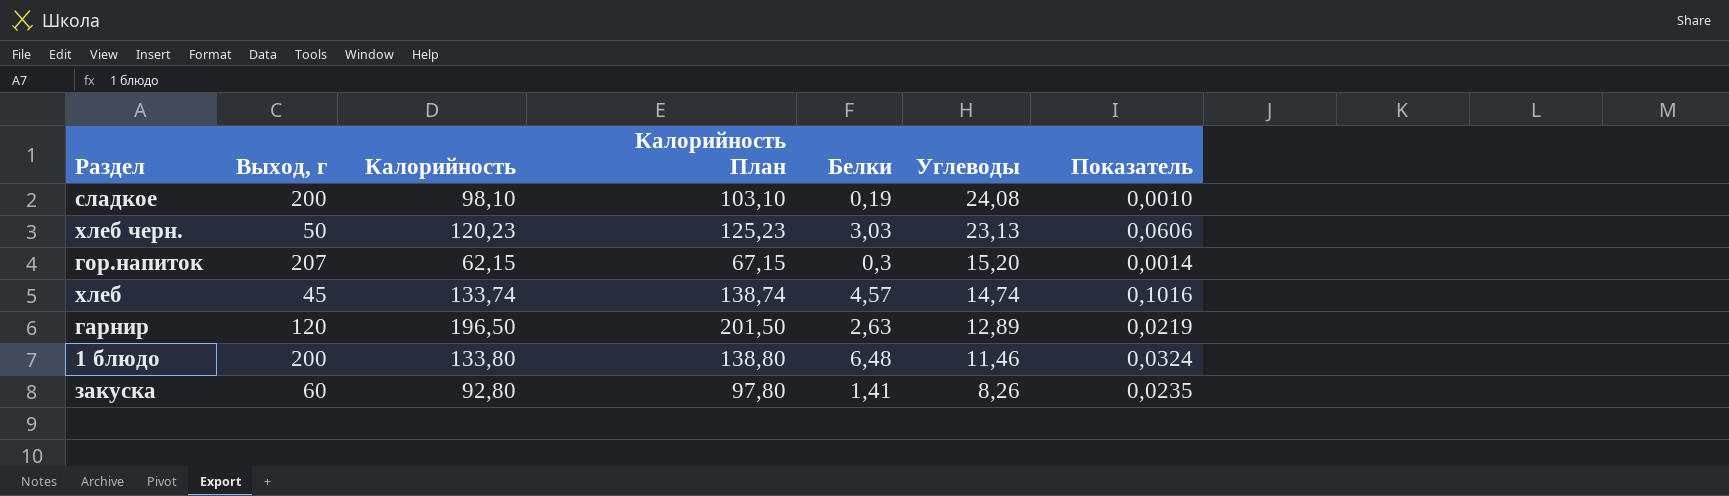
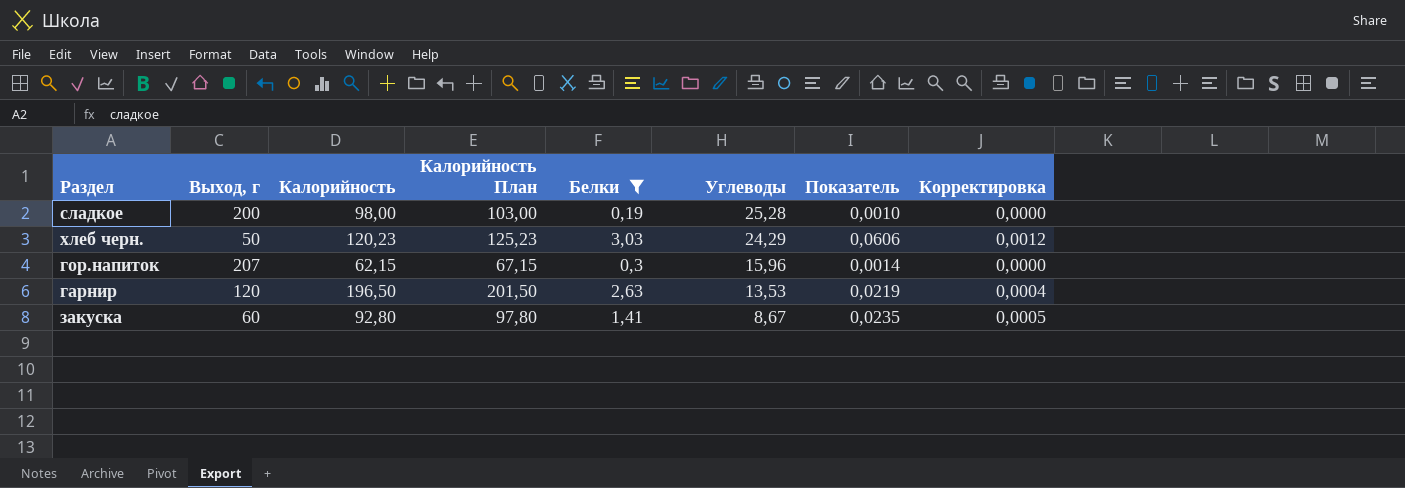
filter: none -> Белки <= 3,03
column Корректировка | formula: none -> [Показатель] * 0,02
сладкое | Калорийность: 98,10 -> 98,00
сладкое | Калорийность План: 103,10 -> 103,00
сладкое | Углеводы: 24,08 -> 25,28
хлеб черн. | Углеводы: 23,13 -> 24,29
гор.напиток | Углеводы: 15,20 -> 15,96
гарнир | Углеводы: 12,89 -> 13,53
закуска | Углеводы: 8,26 -> 8,67

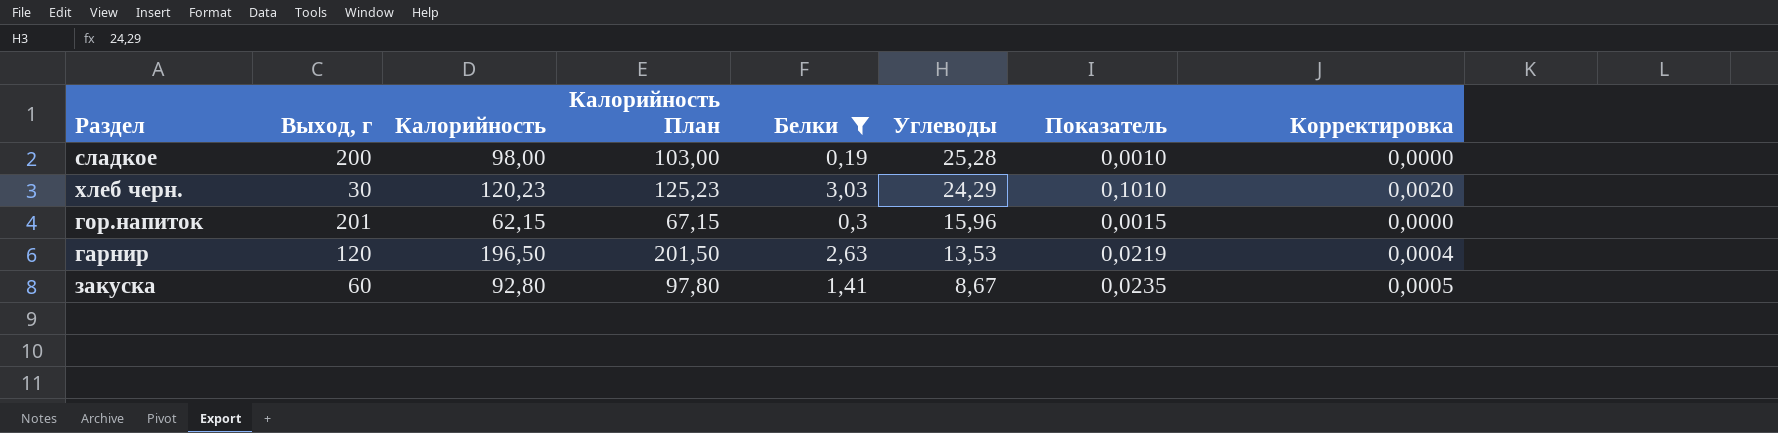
хлеб черн. | Выход, г: 50 -> 30
хлеб черн. | Показатель: 0,0606 -> 0,1010
хлеб черн. | Корректировка: 0,0012 -> 0,0020
гор.напиток | Выход, г: 207 -> 201
гор.напиток | Показатель: 0,0014 -> 0,0015

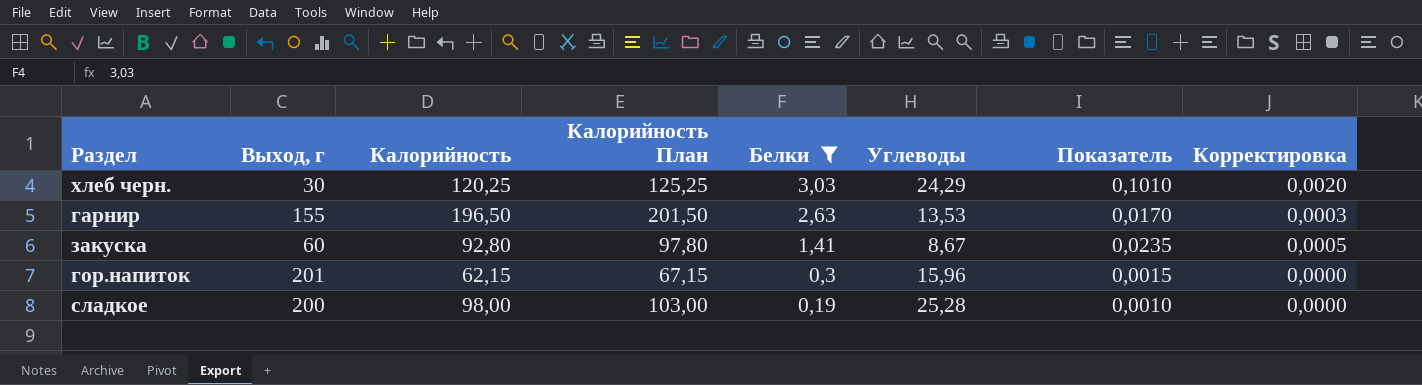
row order: Углеводы descending -> Белки descending
хлеб черн. | Калорийность: 120,23 -> 120,25
хлеб черн. | Калорийность План: 125,23 -> 125,25
гарнир | Выход, г: 120 -> 155
гарнир | Показатель: 0,0219 -> 0,0170
гарнир | Корректировка: 0,0004 -> 0,0003

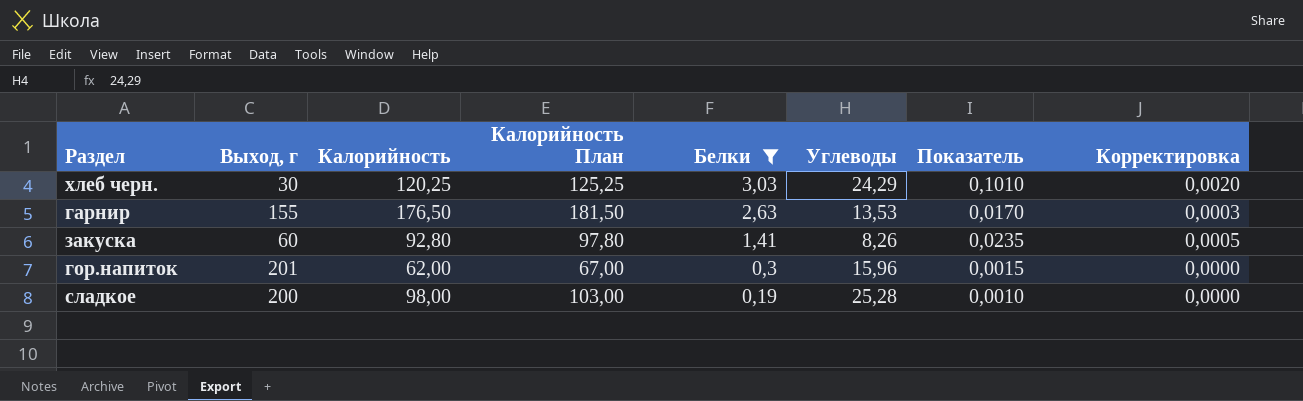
гарнир | Калорийность: 196,50 -> 176,50
гарнир | Калорийность План: 201,50 -> 181,50
закуска | Углеводы: 8,67 -> 8,26
гор.напиток | Калорийность: 62,15 -> 62,00
гор.напиток | Калорийность План: 67,15 -> 67,00

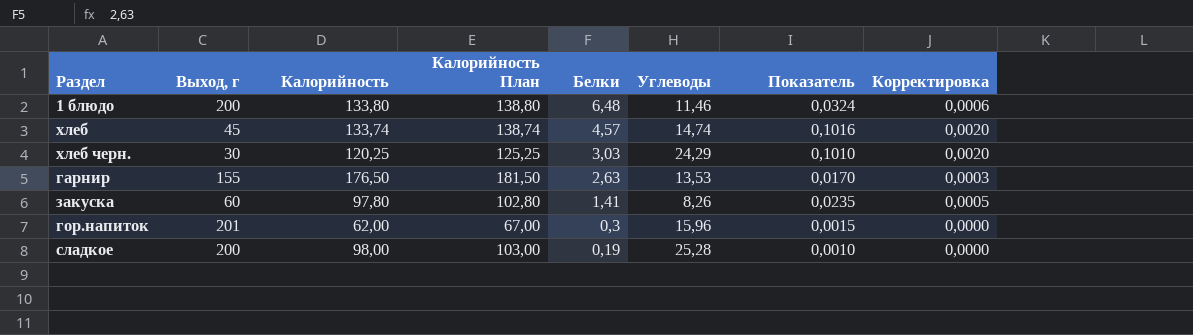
filter: Белки <= 3,03 -> none
закуска | Калорийность: 92,80 -> 97,80
закуска | Калорийность План: 97,80 -> 102,80

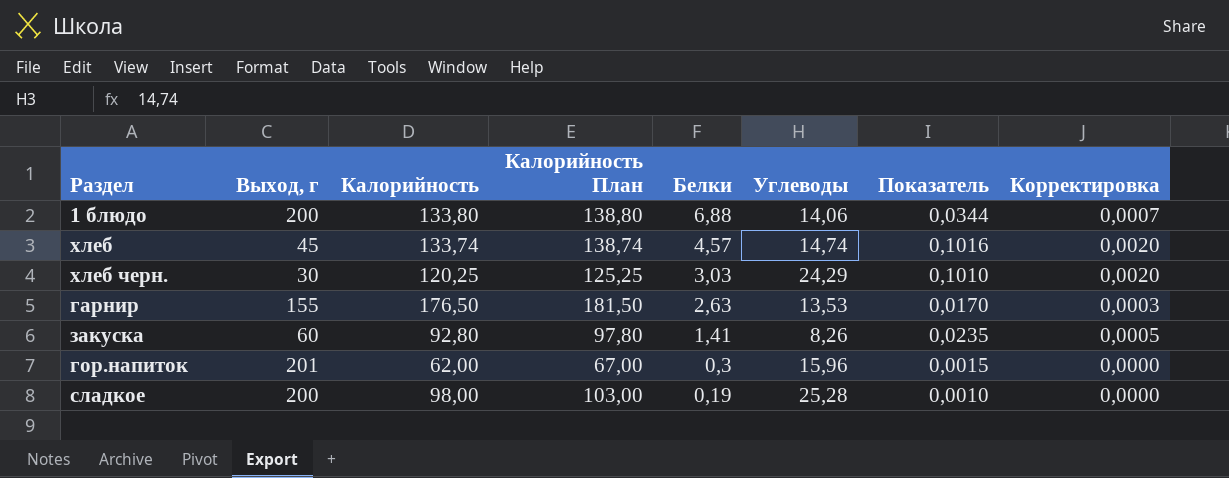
1 блюдо | Белки: 6,48 -> 6,88
1 блюдо | Углеводы: 11,46 -> 14,06
1 блюдо | Показатель: 0,0324 -> 0,0344
1 блюдо | Корректировка: 0,0006 -> 0,0007
закуска | Калорийность: 97,80 -> 92,80
закуска | Калорийность План: 102,80 -> 97,80

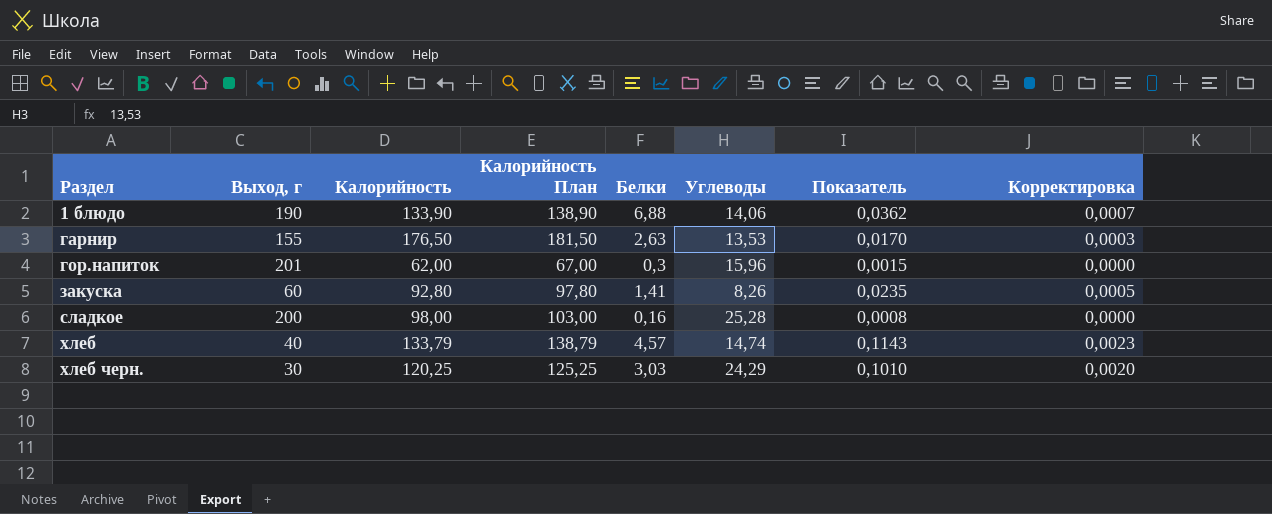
row order: Белки descending -> Раздел ascending
1 блюдо | Выход, г: 200 -> 190
1 блюдо | Калорийность: 133,80 -> 133,90
1 блюдо | Калорийность План: 138,80 -> 138,90
1 блюдо | Показатель: 0,0344 -> 0,0362
сладкое | Белки: 0,19 -> 0,16
сладкое | Показатель: 0,0010 -> 0,0008
хлеб | Выход, г: 45 -> 40
хлеб | Калорийность: 133,74 -> 133,79
хлеб | Калорийность План: 138,74 -> 138,79
хлеб | Показатель: 0,1016 -> 0,1143
хлеб | Корректировка: 0,0020 -> 0,0023

